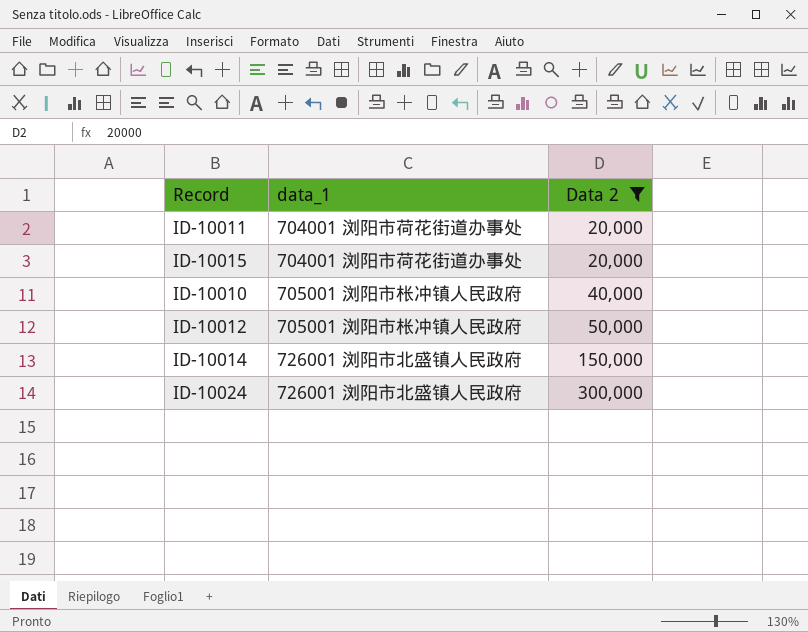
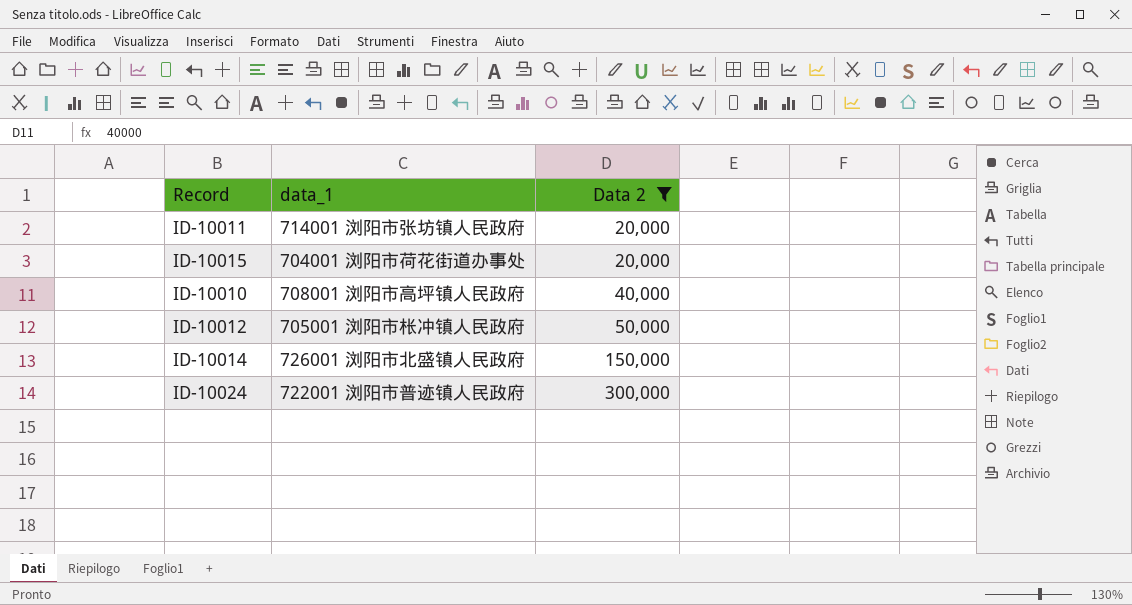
ID-10011 | data_1: 704001 浏阳市荷花街道办事处 -> 714001 浏阳市张坊镇人民政府
ID-10010 | data_1: 705001 浏阳市枨冲镇人民政府 -> 708001 浏阳市高坪镇人民政府
ID-10024 | data_1: 726001 浏阳市北盛镇人民政府 -> 722001 浏阳市普迹镇人民政府

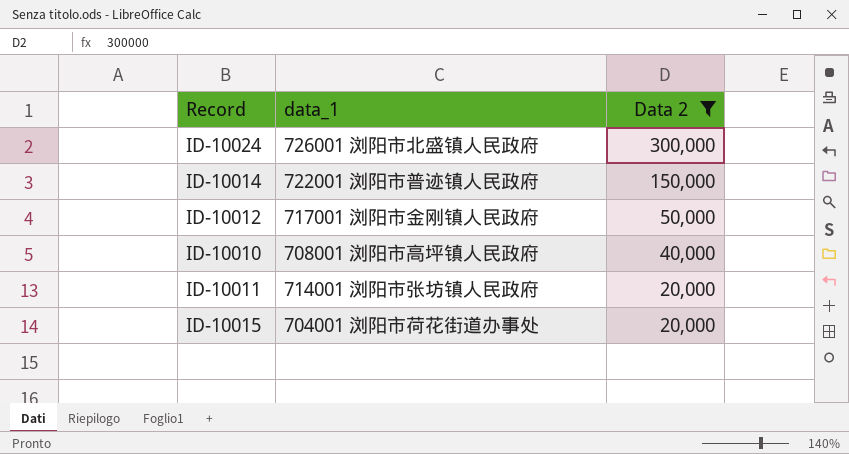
row order: Data 2 ascending -> Data 2 descending
ID-10024 | data_1: 722001 浏阳市普迹镇人民政府 -> 726001 浏阳市北盛镇人民政府
ID-10014 | data_1: 726001 浏阳市北盛镇人民政府 -> 722001 浏阳市普迹镇人民政府
ID-10012 | data_1: 705001 浏阳市枨冲镇人民政府 -> 717001 浏阳市金刚镇人民政府

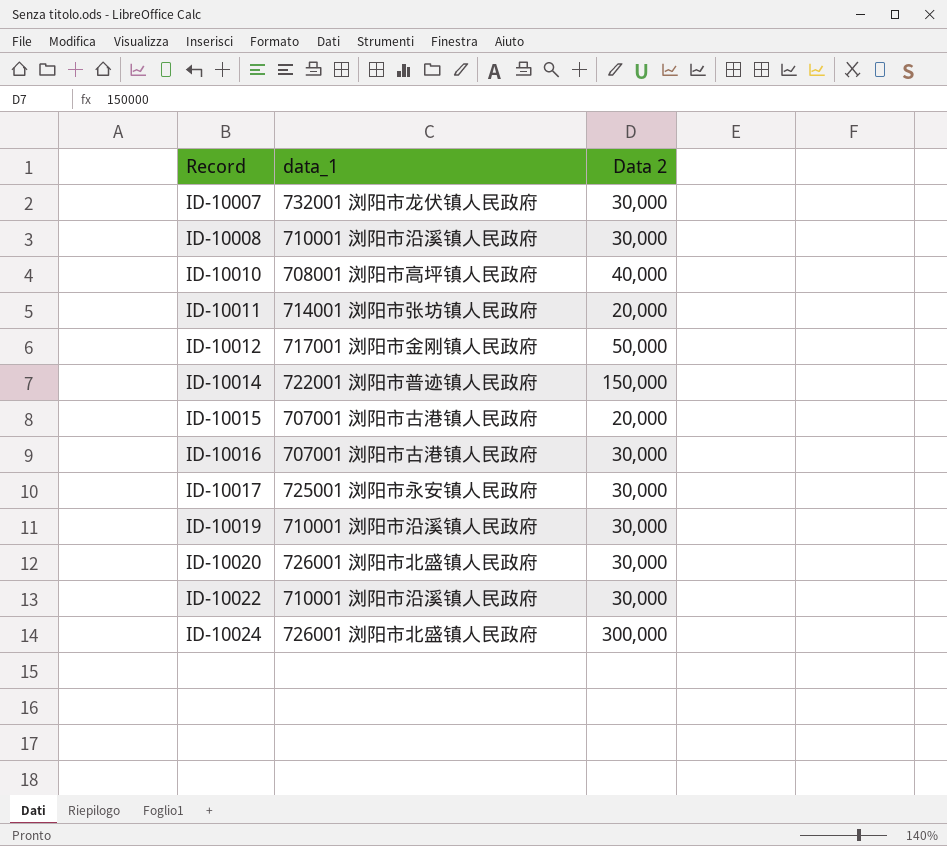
filter: Data 2 != 30,000 -> none
row order: Data 2 descending -> Record ascending
ID-10015 | data_1: 704001 浏阳市荷花街道办事处 -> 707001 浏阳市古港镇人民政府

